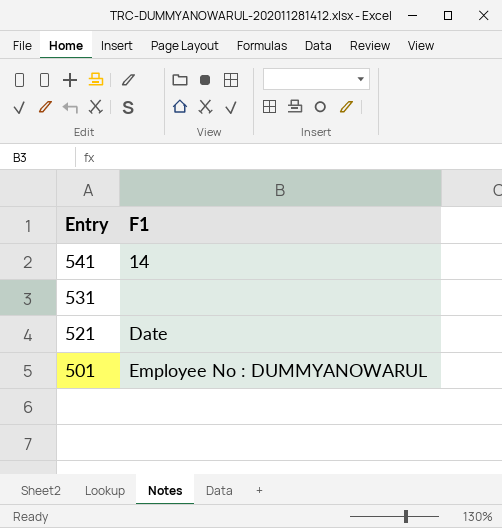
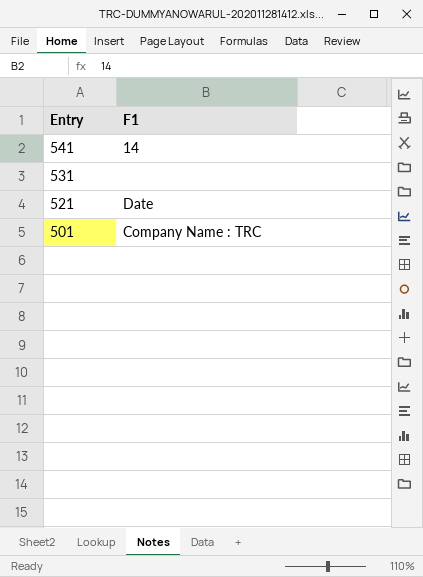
501 | F1: Employee No : DUMMYANOWARUL -> Company Name : TRC

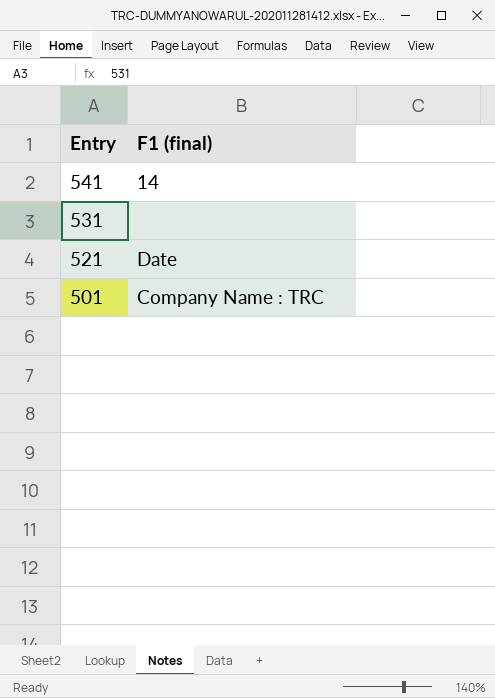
column name: F1 -> F1 (final)

